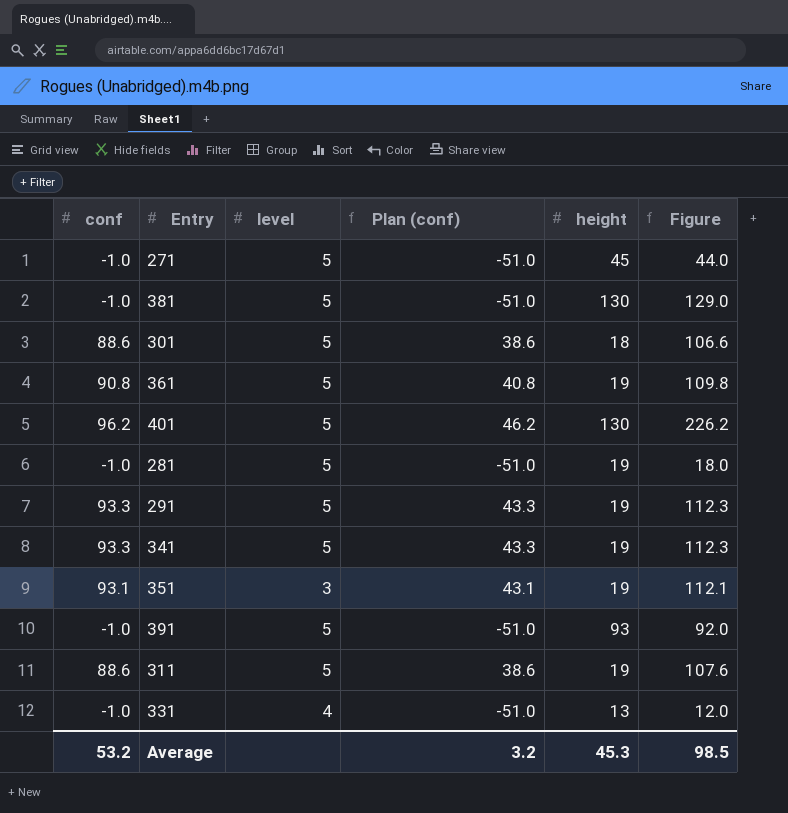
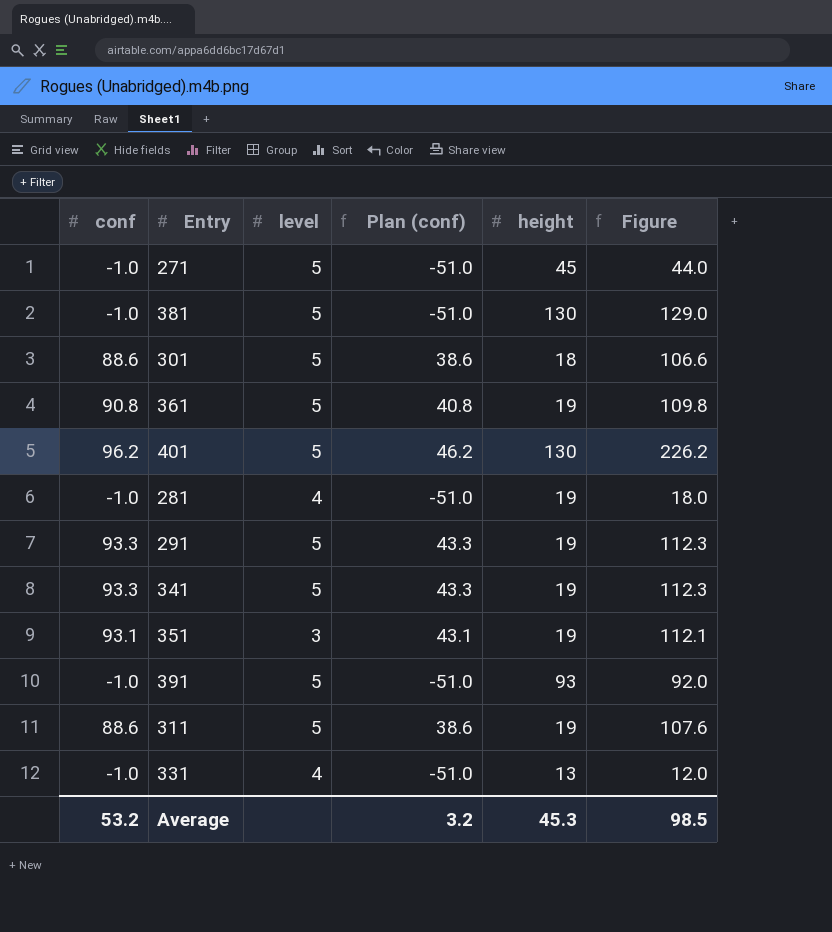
281 | level: 5 -> 4

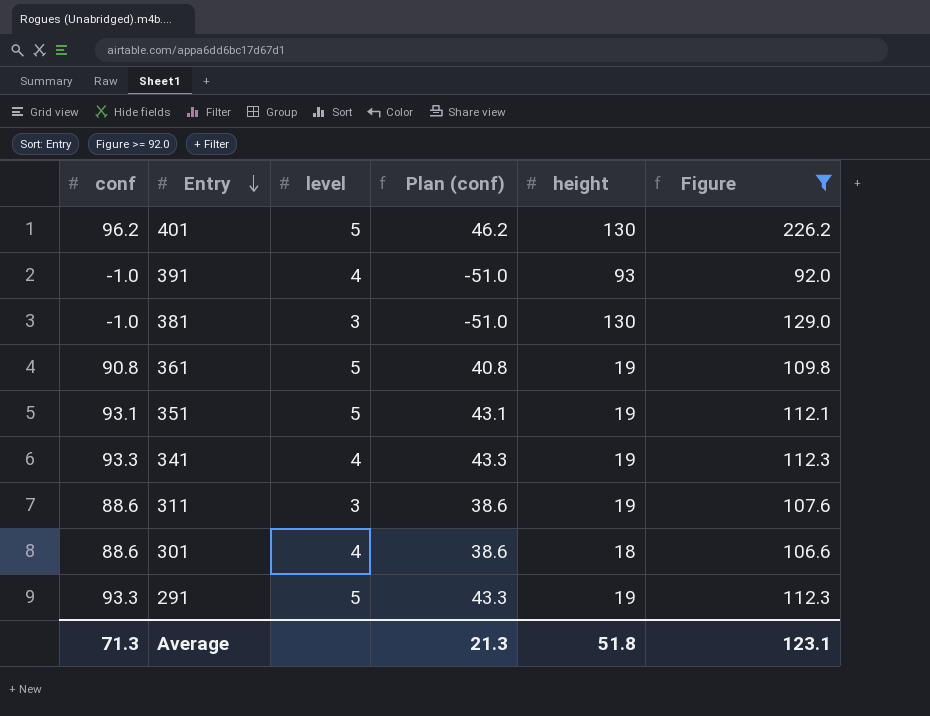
filter: none -> Figure >= 92.0
row order: none -> Entry descending
391 | level: 5 -> 4
381 | level: 5 -> 3
351 | level: 3 -> 5
341 | level: 5 -> 4
311 | level: 5 -> 3
301 | level: 5 -> 4
Average | conf: 53.2 -> 71.3
Average | Plan (conf): 3.2 -> 21.3
Average | height: 45.3 -> 51.8
Average | Figure: 98.5 -> 123.1

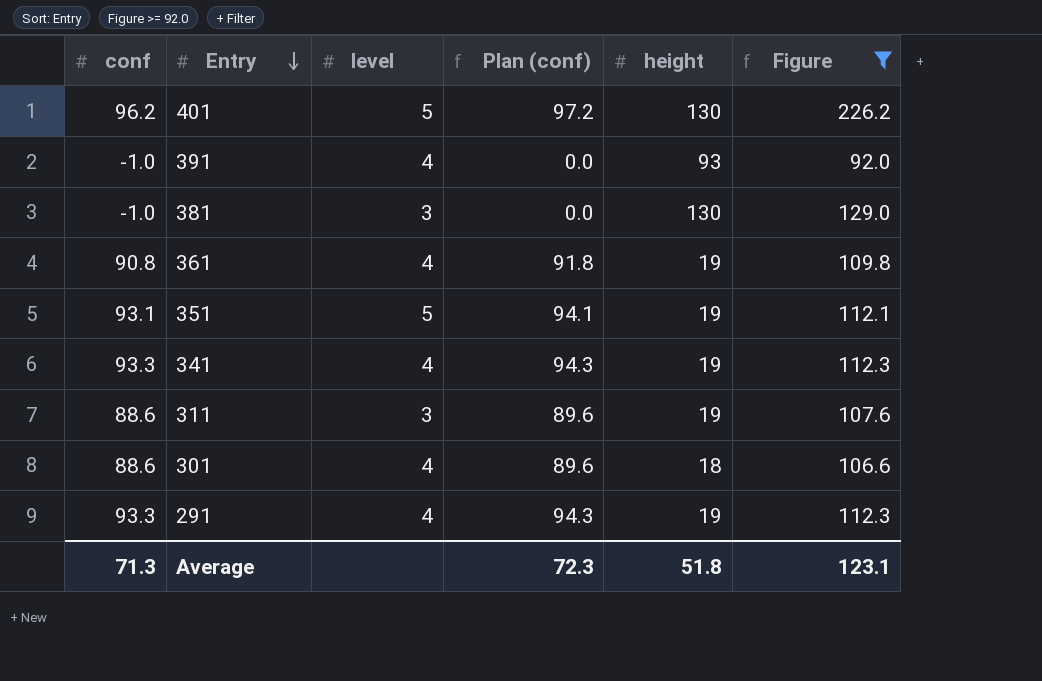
column Plan (conf) | formula: [conf] - 50 -> [conf] + 1
361 | level: 5 -> 4
291 | level: 5 -> 4
Average | Plan (conf): 21.3 -> 72.3

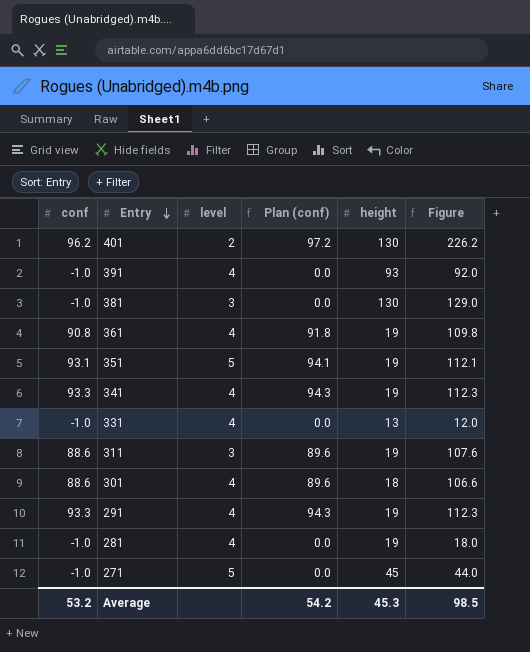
filter: Figure >= 92.0 -> none
401 | level: 5 -> 2
Average | conf: 71.3 -> 53.2
Average | Plan (conf): 72.3 -> 54.2
Average | height: 51.8 -> 45.3
Average | Figure: 123.1 -> 98.5

